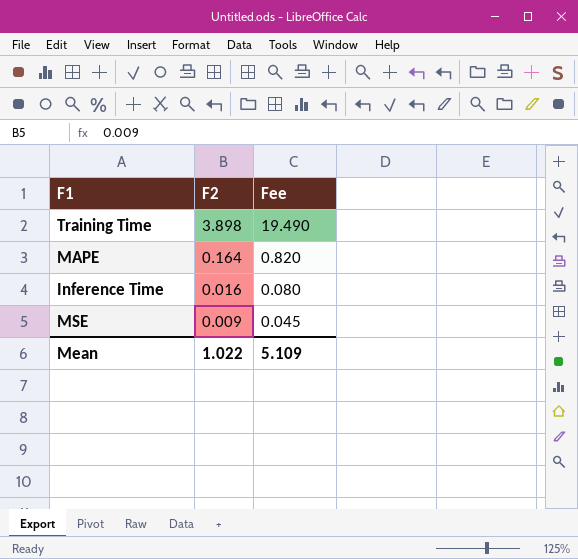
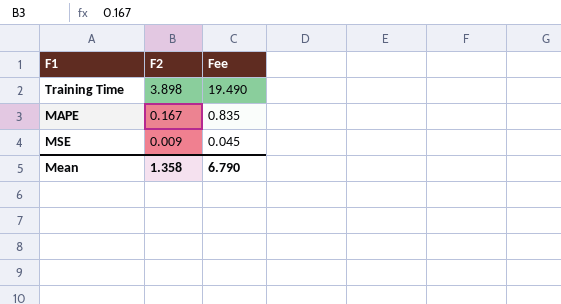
row Inference Time: 0.016 | 0.080 -> none
MAPE | F2: 0.164 -> 0.167
MAPE | Fee: 0.820 -> 0.835
Mean | F2: 1.022 -> 1.358
Mean | Fee: 5.109 -> 6.790

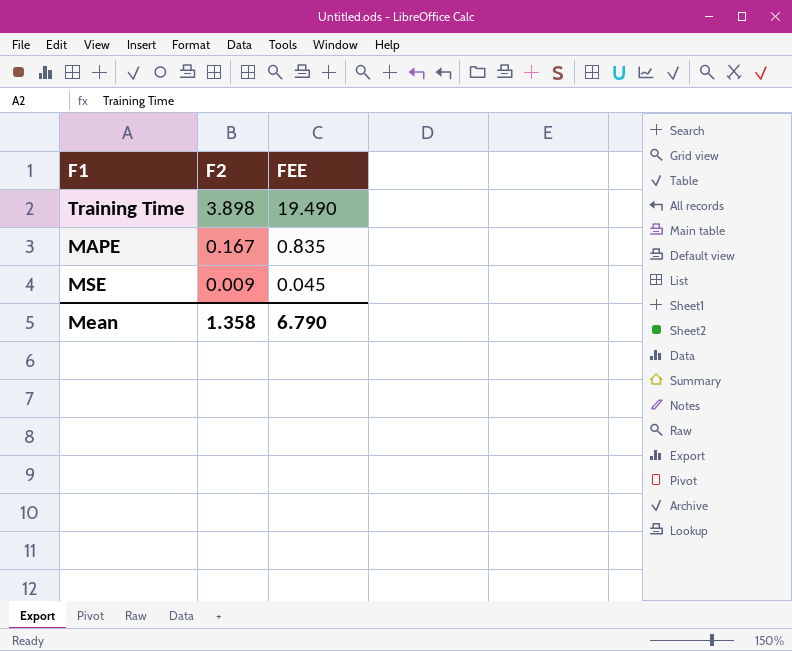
column name: Fee -> FEE

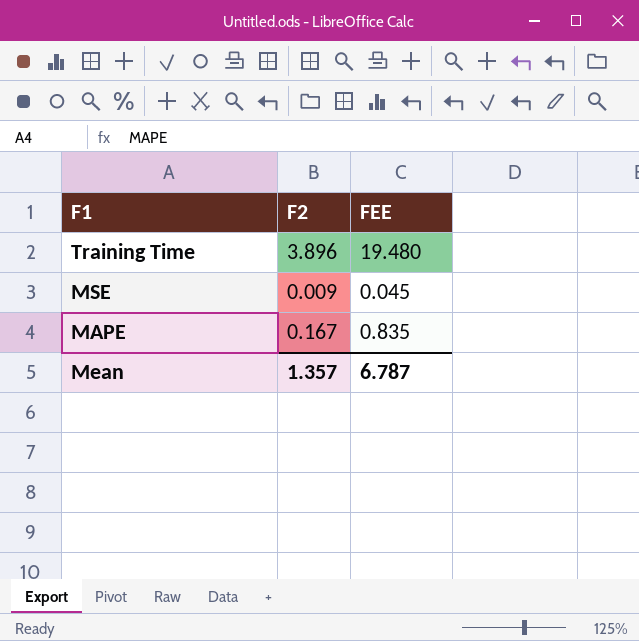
row order: F2 descending -> F1 descending
Training Time | F2: 3.898 -> 3.896
Training Time | FEE: 19.490 -> 19.480
Mean | F2: 1.358 -> 1.357
Mean | FEE: 6.790 -> 6.787

